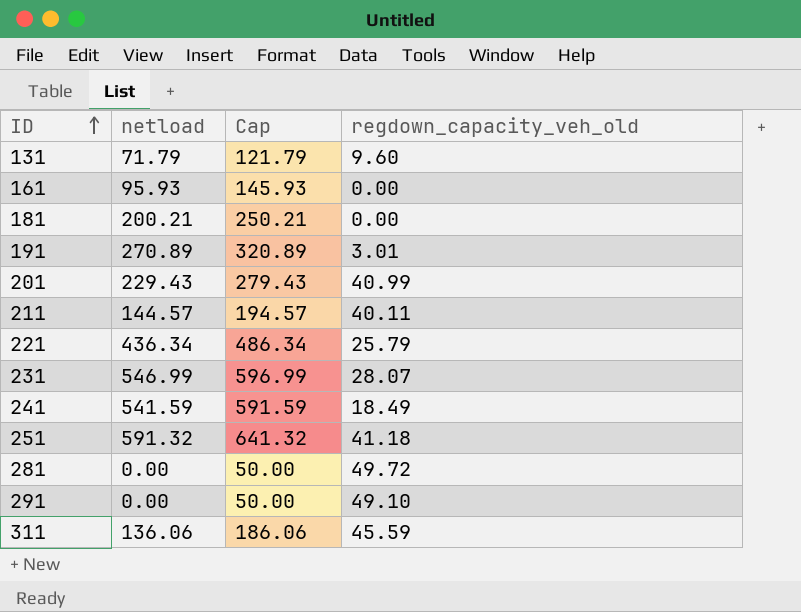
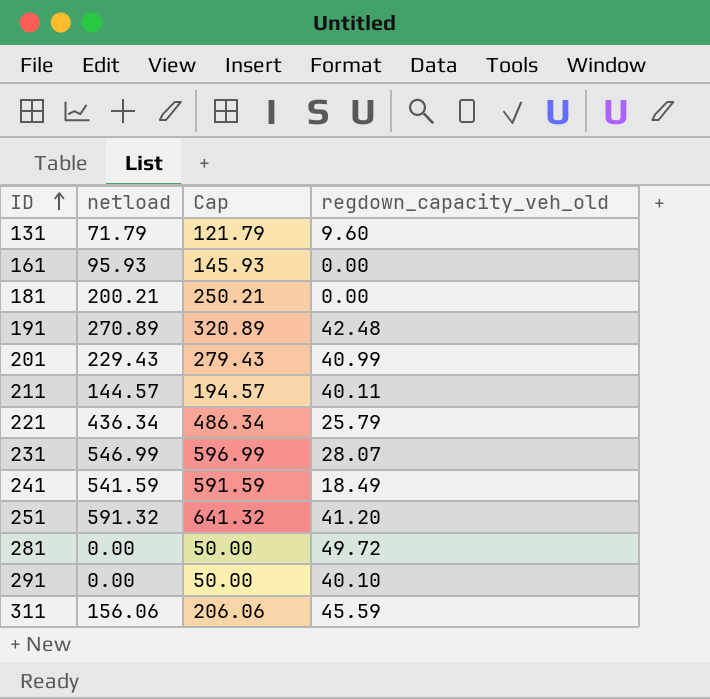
191 | regdown_capacity_veh_old: 3.01 -> 42.48
251 | regdown_capacity_veh_old: 41.18 -> 41.20
291 | regdown_capacity_veh_old: 49.10 -> 40.10
311 | netload: 136.06 -> 156.06
311 | Cap: 186.06 -> 206.06

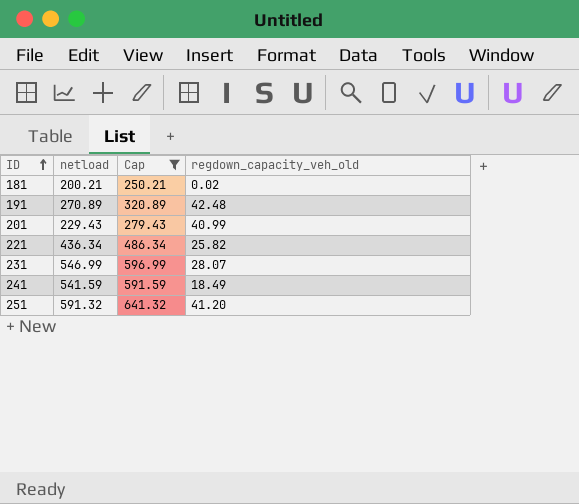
filter: none -> Cap >= 250.21
181 | regdown_capacity_veh_old: 0.00 -> 0.02
221 | regdown_capacity_veh_old: 25.79 -> 25.82

